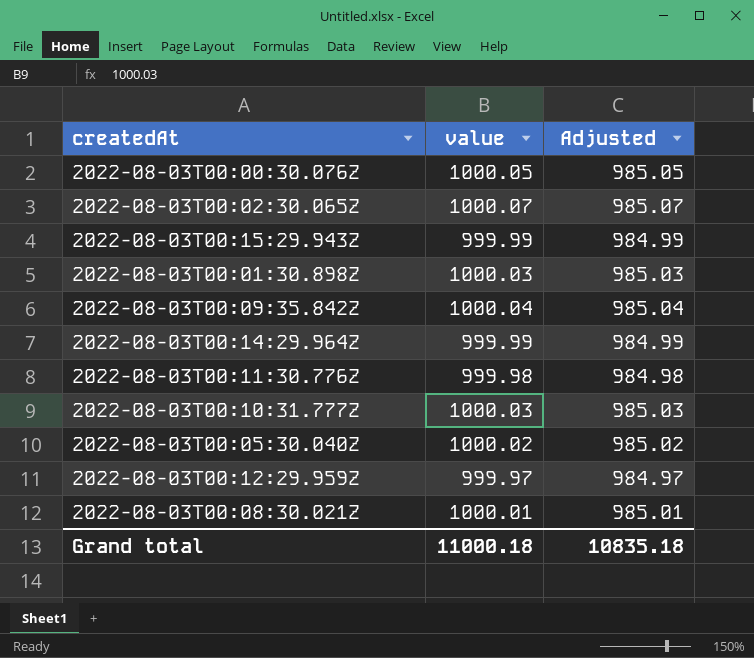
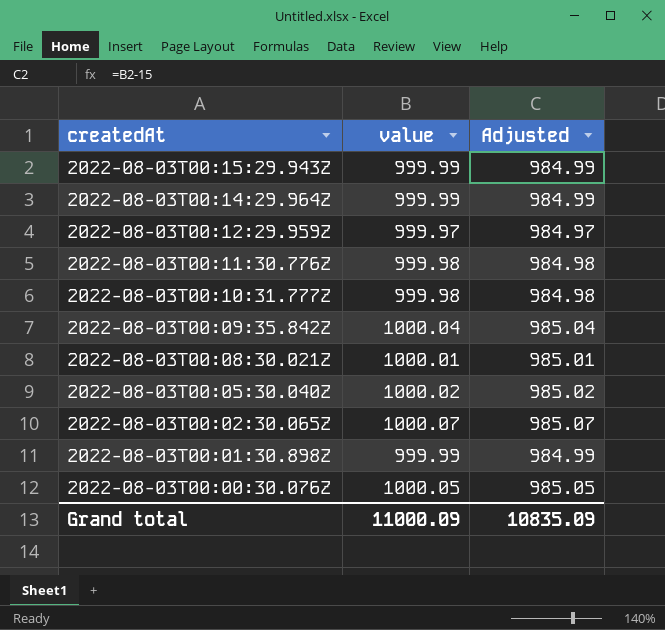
row order: none -> createdAt descending
2022-08-03T00:10:31.777Z | value: 1000.03 -> 999.98
2022-08-03T00:10:31.777Z | Adjusted: 985.03 -> 984.98
2022-08-03T00:01:30.898Z | value: 1000.03 -> 999.99
2022-08-03T00:01:30.898Z | Adjusted: 985.03 -> 984.99
Grand total | value: 11000.18 -> 11000.09
Grand total | Adjusted: 10835.18 -> 10835.09

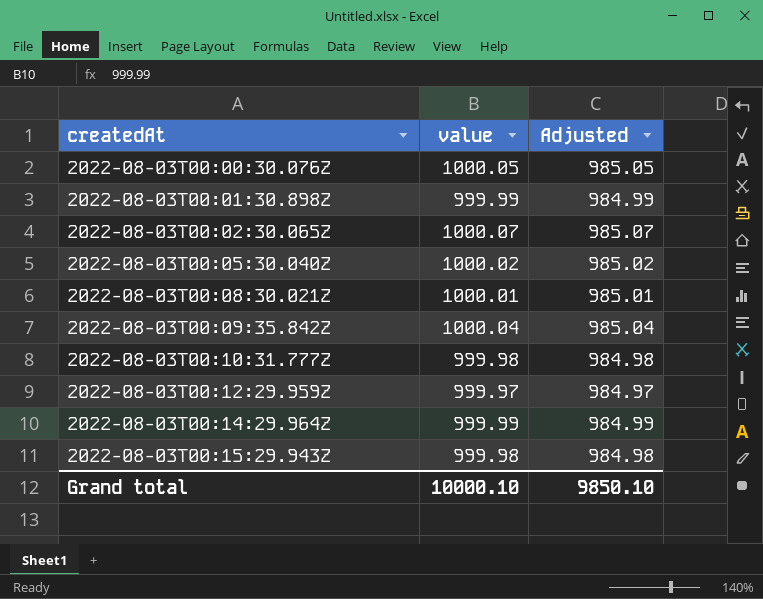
row order: createdAt descending -> createdAt ascending
row 2022-08-03T00:11:30.776Z: 999.98 | 984.98 -> none
2022-08-03T00:15:29.943Z | value: 999.99 -> 999.98
2022-08-03T00:15:29.943Z | Adjusted: 984.99 -> 984.98
Grand total | value: 11000.09 -> 10000.10
Grand total | Adjusted: 10835.09 -> 9850.10

